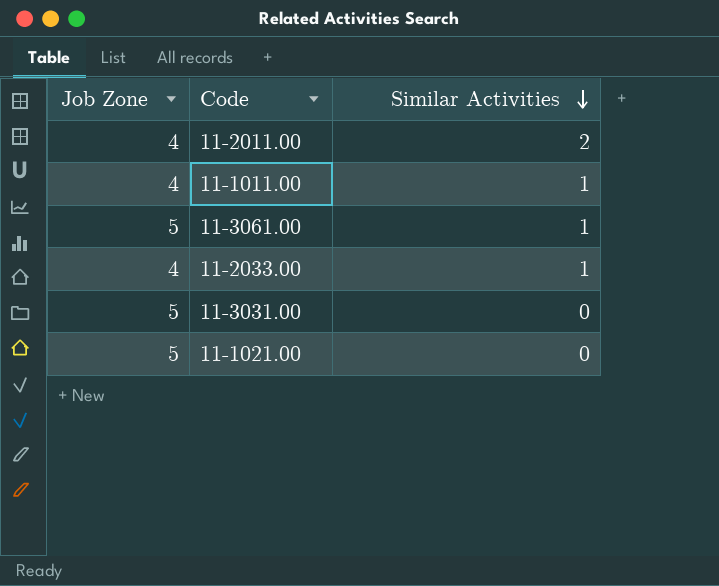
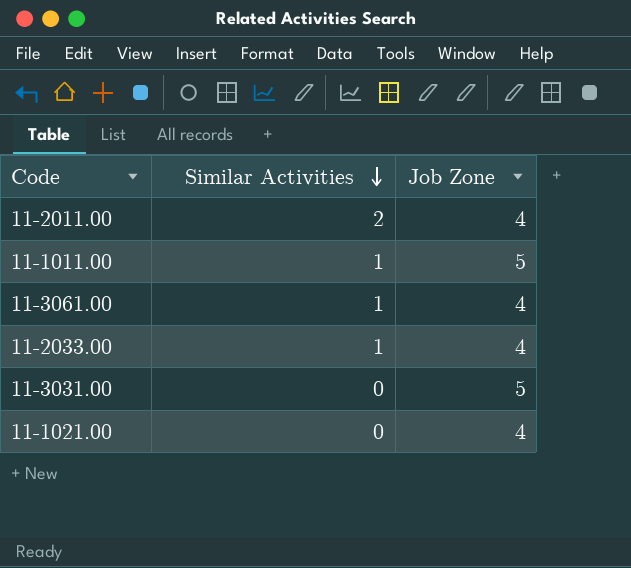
column Job Zone | position: 1 -> 3
11-1011.00 | Job Zone: 4 -> 5
11-3061.00 | Job Zone: 5 -> 4
11-1021.00 | Job Zone: 5 -> 4

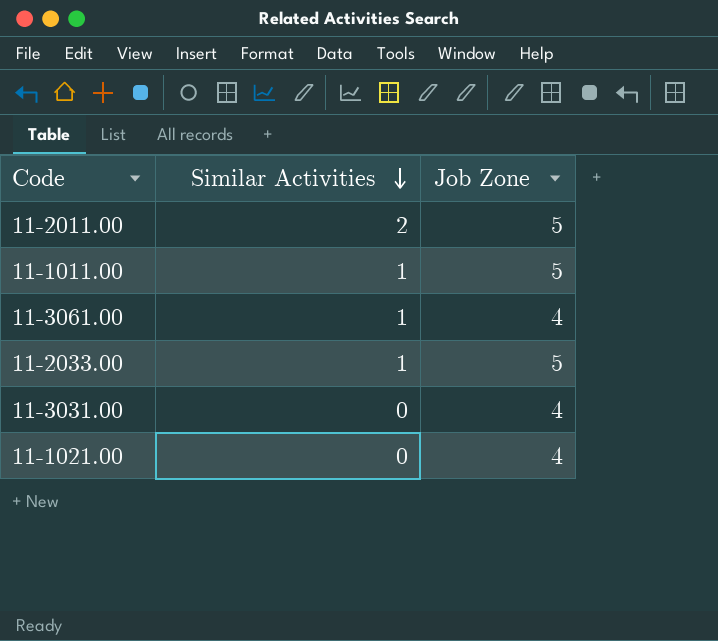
11-2011.00 | Job Zone: 4 -> 5
11-2033.00 | Job Zone: 4 -> 5
11-3031.00 | Job Zone: 5 -> 4

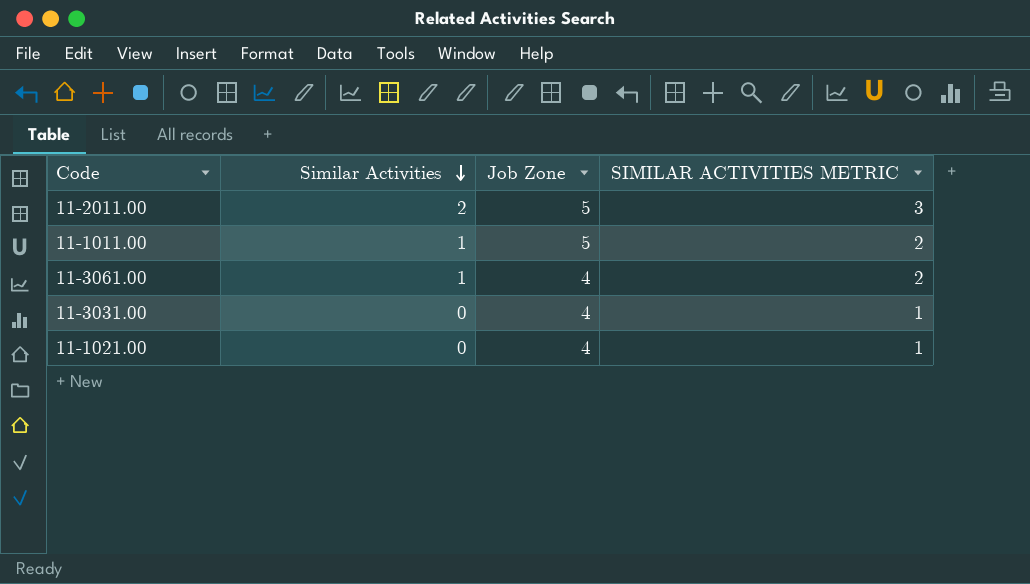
column SIMILAR ACTIVITIES METRIC | formula: none -> [Similar Activities] + 1
row 11-2033.00: 1 | 5 -> none

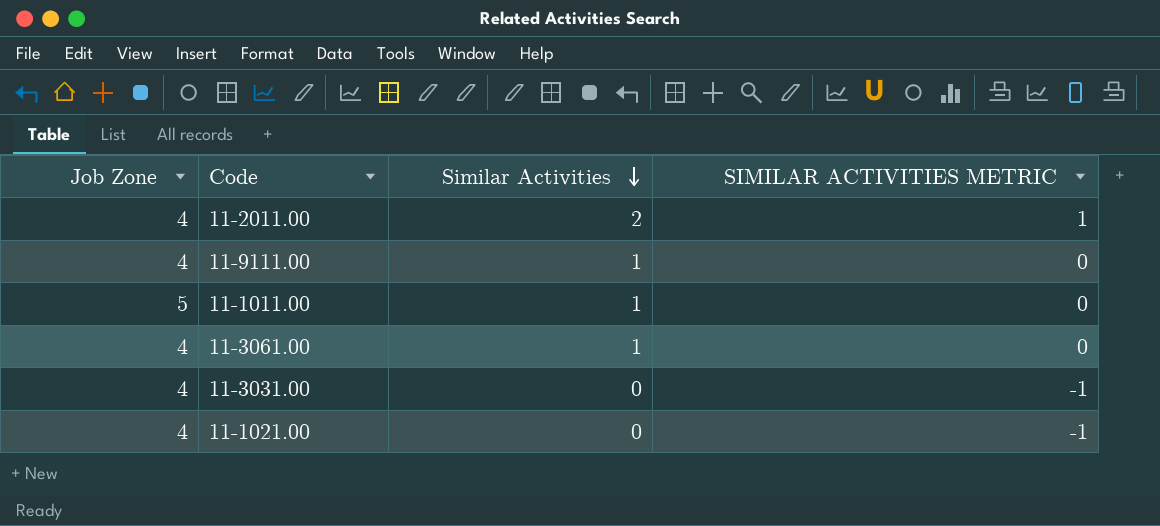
column Job Zone | position: 3 -> 1
column SIMILAR ACTIVITIES METRIC | formula: [Similar Activities] + 1 -> [Similar Activities] - 1
11-2011.00 | Job Zone: 5 -> 4
row 11-9111.00: none -> 4 | 1 | 0

